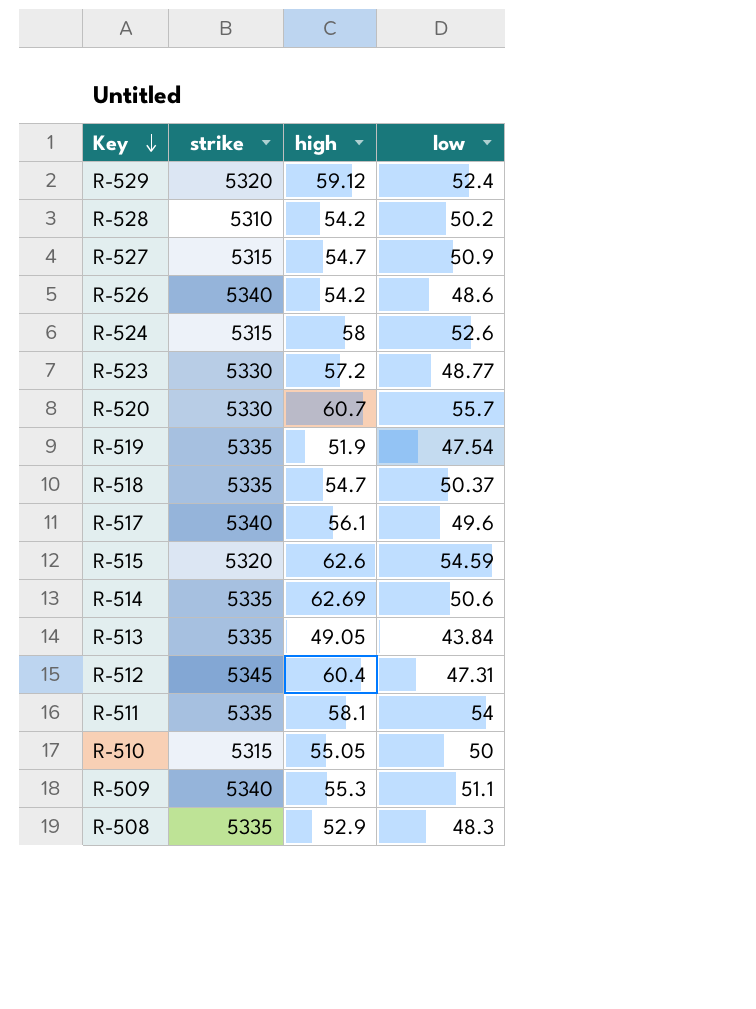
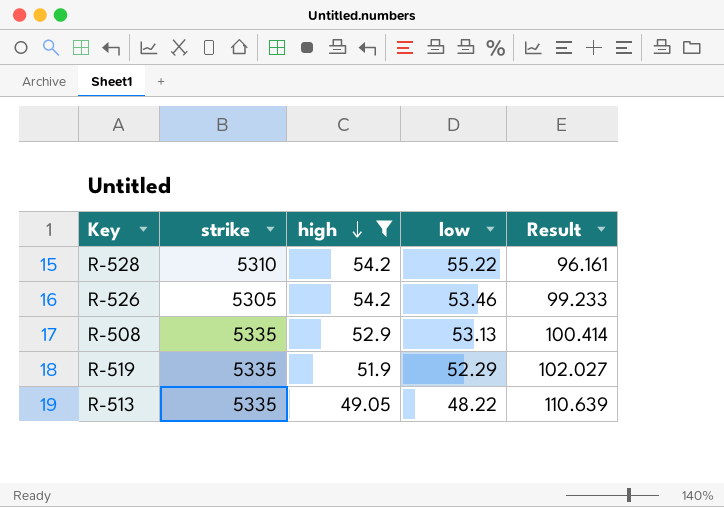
filter: none -> high <= 54.2
row order: Key descending -> high descending
column Result | formula: none -> [strike] / [low]
R-528 | low: 50.2 -> 55.22
R-526 | strike: 5340 -> 5305
R-526 | low: 48.6 -> 53.46
R-508 | low: 48.3 -> 53.13
R-519 | low: 47.54 -> 52.29
R-513 | low: 43.84 -> 48.22

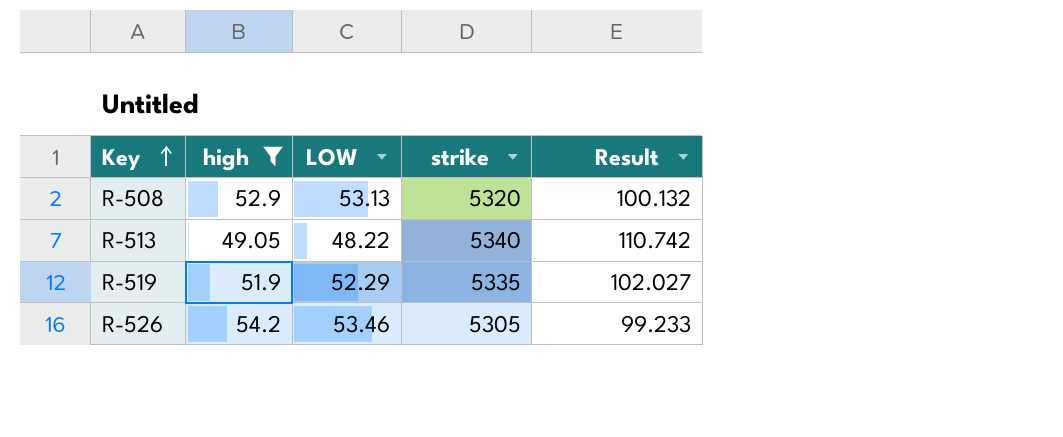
row order: high descending -> Key ascending
column name: low -> LOW
column strike | position: 2 -> 4
row R-528: 5310 | 54.2 | 55.22 | 96.161 -> none
R-508 | strike: 5335 -> 5320
R-508 | Result: 100.414 -> 100.132
R-513 | strike: 5335 -> 5340
R-513 | Result: 110.639 -> 110.742

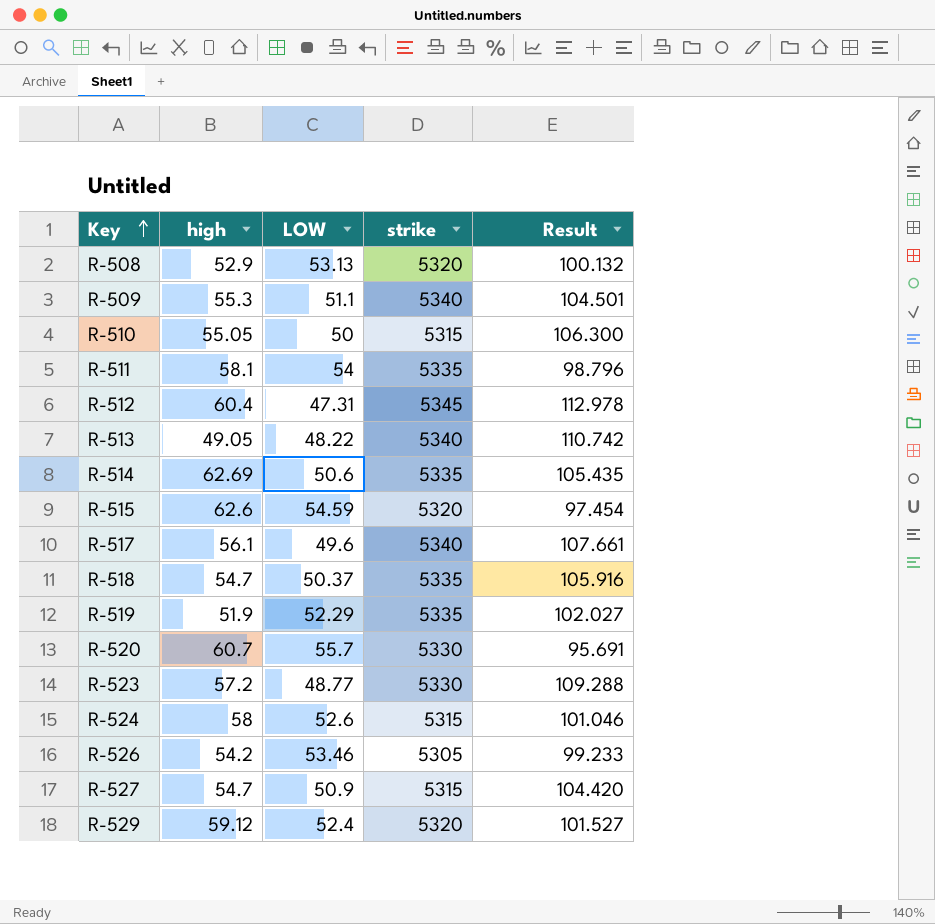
filter: high <= 54.2 -> none

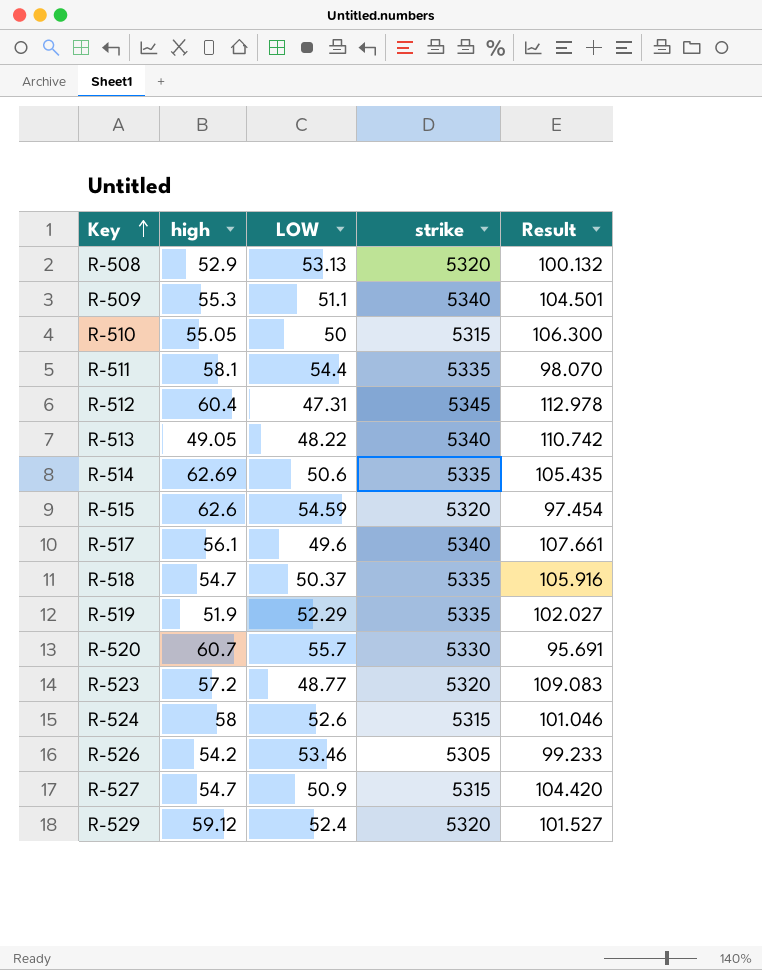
R-511 | LOW: 54 -> 54.4
R-511 | Result: 98.796 -> 98.070
R-523 | strike: 5330 -> 5320
R-523 | Result: 109.288 -> 109.083

